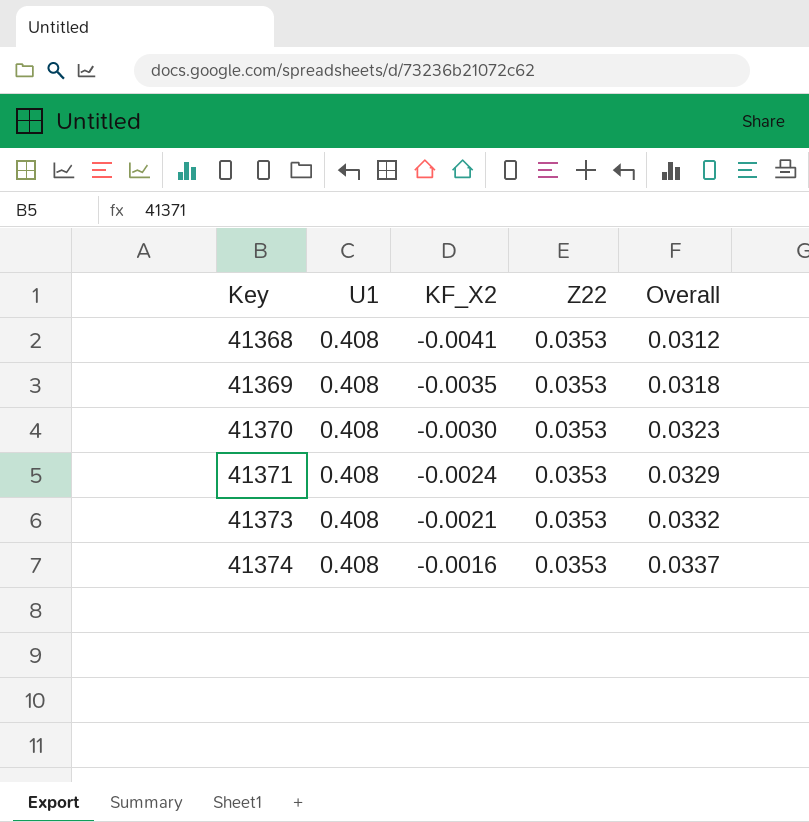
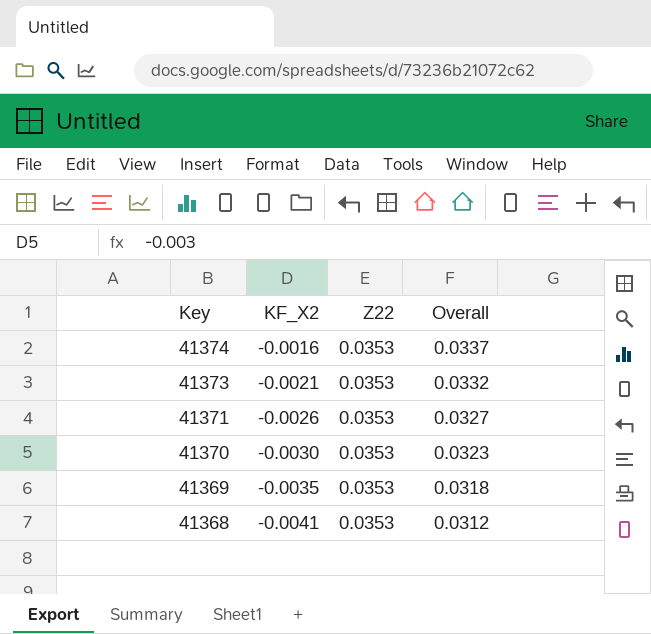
row order: Key ascending -> Key descending
column U1 | position: 2 -> none
41371 | KF_X2: -0.0024 -> -0.0026
41371 | Overall: 0.0329 -> 0.0327

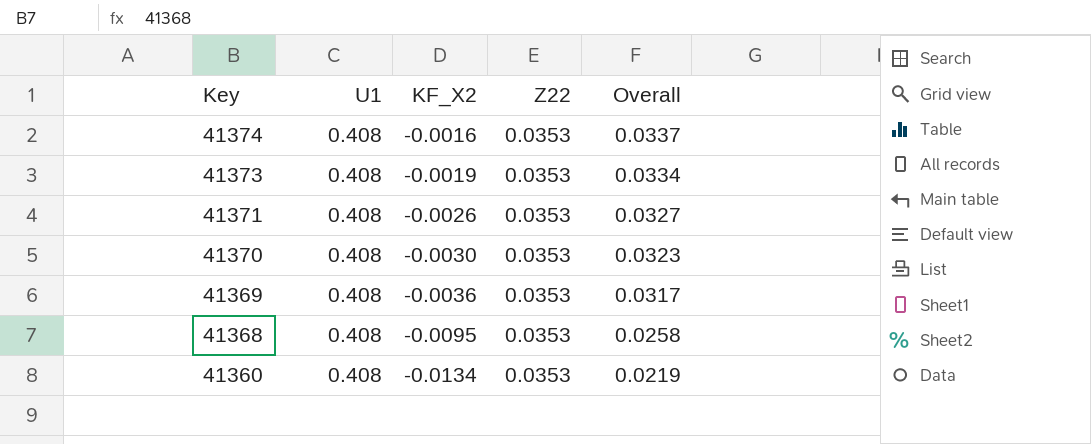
column U1 | position: none -> 2
41373 | KF_X2: -0.0021 -> -0.0019
41373 | Overall: 0.0332 -> 0.0334
41369 | KF_X2: -0.0035 -> -0.0036
41369 | Overall: 0.0318 -> 0.0317
41368 | KF_X2: -0.0041 -> -0.0095
41368 | Overall: 0.0312 -> 0.0258
row 41360: none -> 0.408 | -0.0134 | 0.0353 | 0.0219

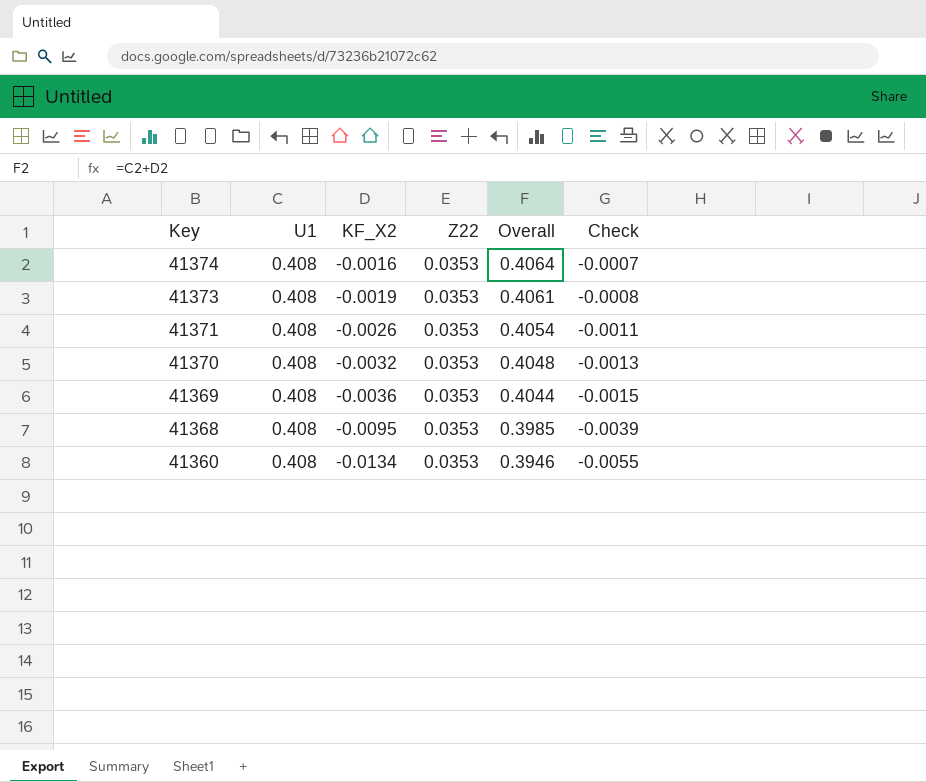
column Overall | formula: [KF_X2] + [Z22] -> [U1] + [KF_X2]
column Check | formula: none -> [U1] * [KF_X2]
41370 | KF_X2: -0.0030 -> -0.0032

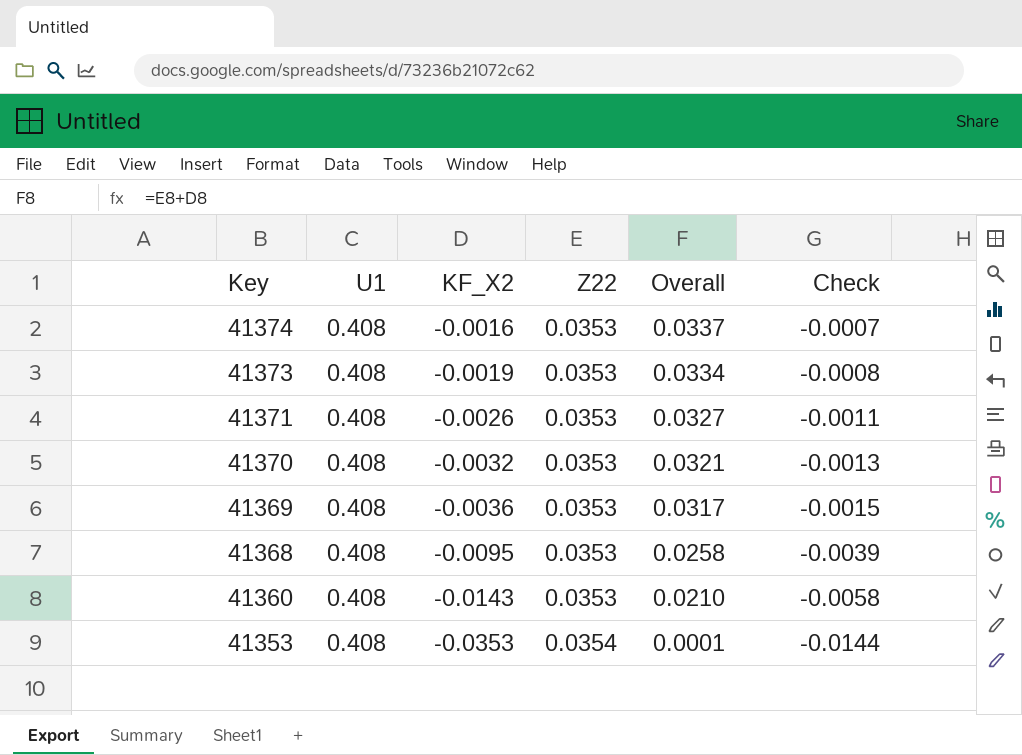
column Overall | formula: [U1] + [KF_X2] -> [KF_X2] + [Z22]
41360 | KF_X2: -0.0134 -> -0.0143
41360 | Check: -0.0055 -> -0.0058
row 41353: none -> 0.408 | -0.0353 | 0.0354 | 0.0001 | -0.0144

